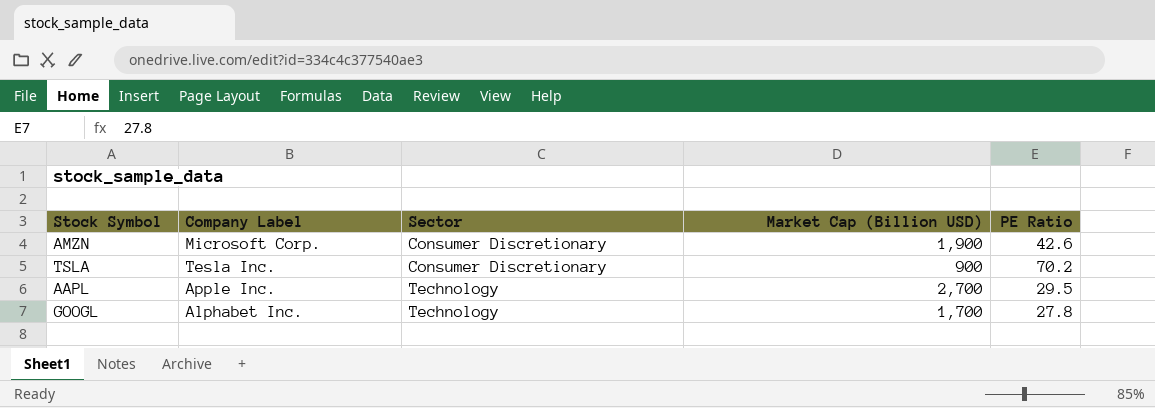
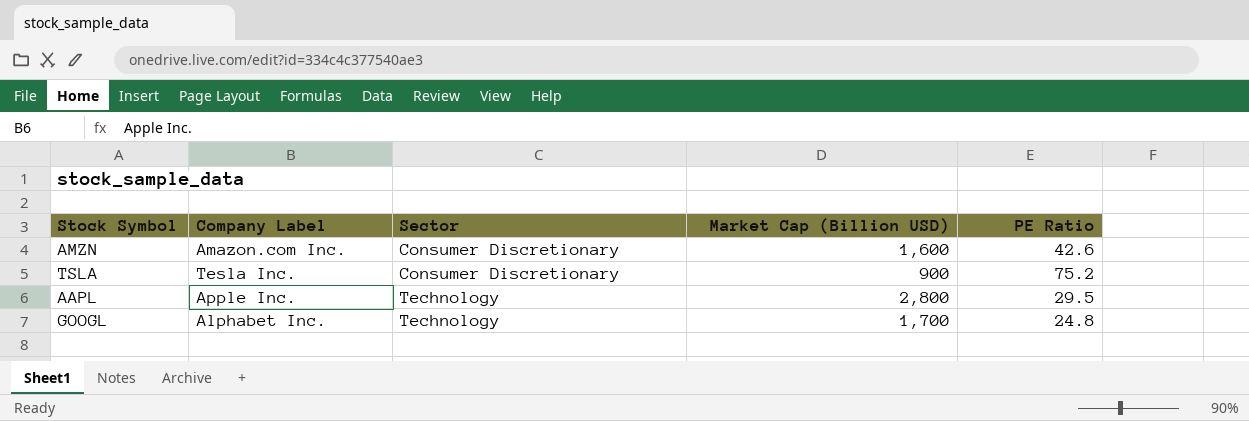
AMZN | Company Label: Microsoft Corp. -> Amazon.com Inc.
AMZN | Market Cap (Billion USD): 1,900 -> 1,600
TSLA | PE Ratio: 70.2 -> 75.2
AAPL | Market Cap (Billion USD): 2,700 -> 2,800
GOOGL | PE Ratio: 27.8 -> 24.8

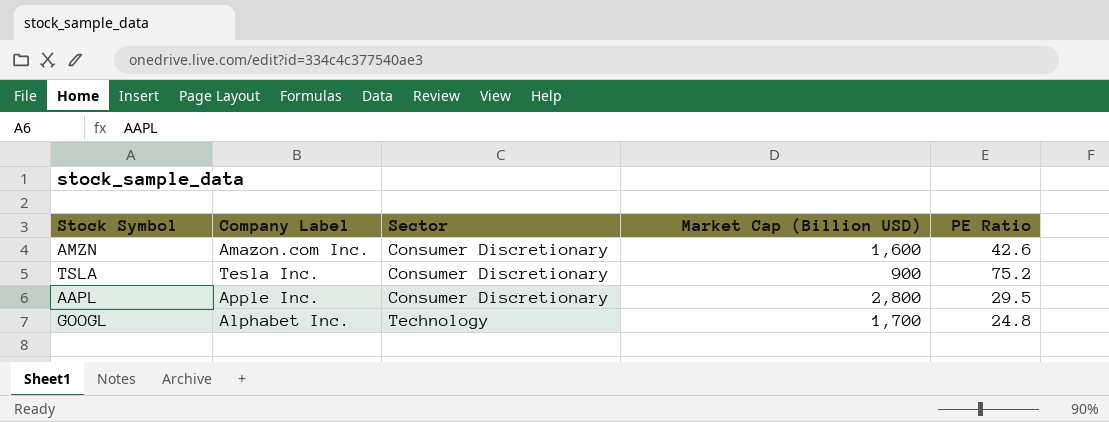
AAPL | Sector: Technology -> Consumer Discretionary

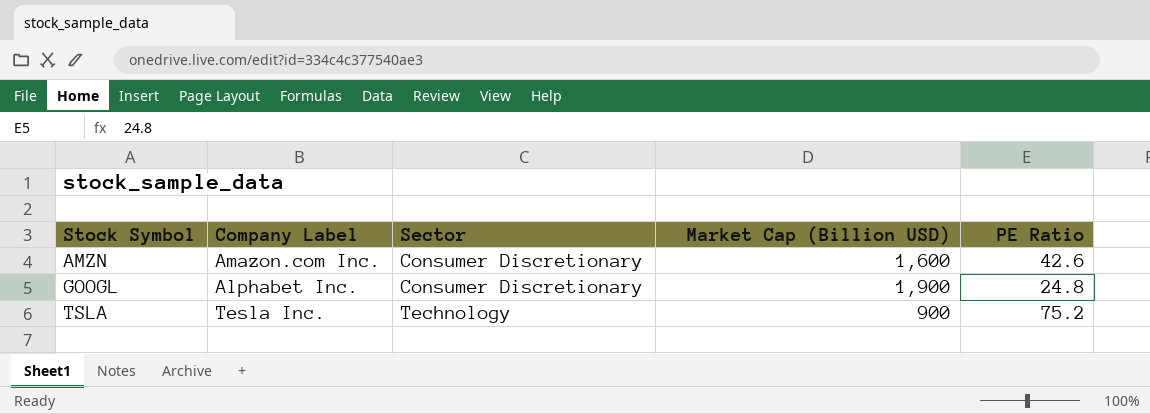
row order: Sector ascending -> Stock Symbol ascending
row AAPL: Apple Inc. | Consumer Discretionary | 2,800 | 29.5 -> none
GOOGL | Sector: Technology -> Consumer Discretionary
GOOGL | Market Cap (Billion USD): 1,700 -> 1,900
TSLA | Sector: Consumer Discretionary -> Technology

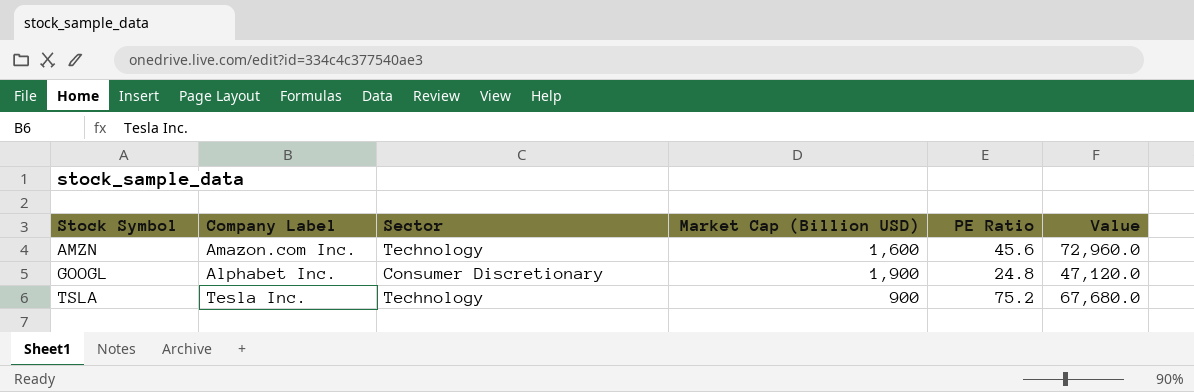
column Value | formula: none -> [Market Cap (Billion USD)] * [PE Ratio]
AMZN | Sector: Consumer Discretionary -> Technology
AMZN | PE Ratio: 42.6 -> 45.6

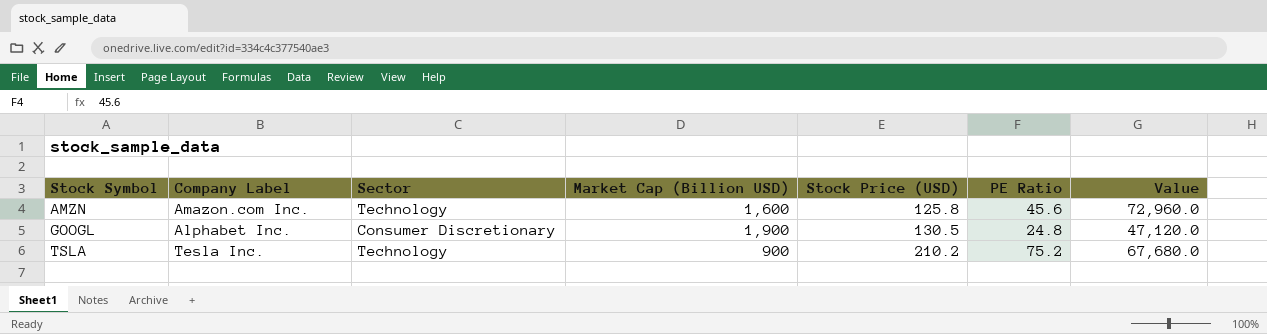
column Stock Price (USD) | position: none -> 5

